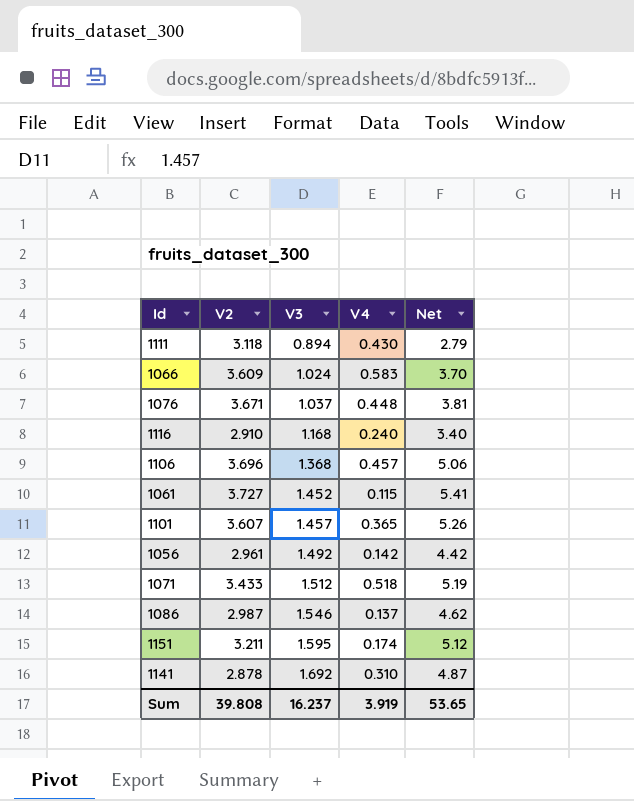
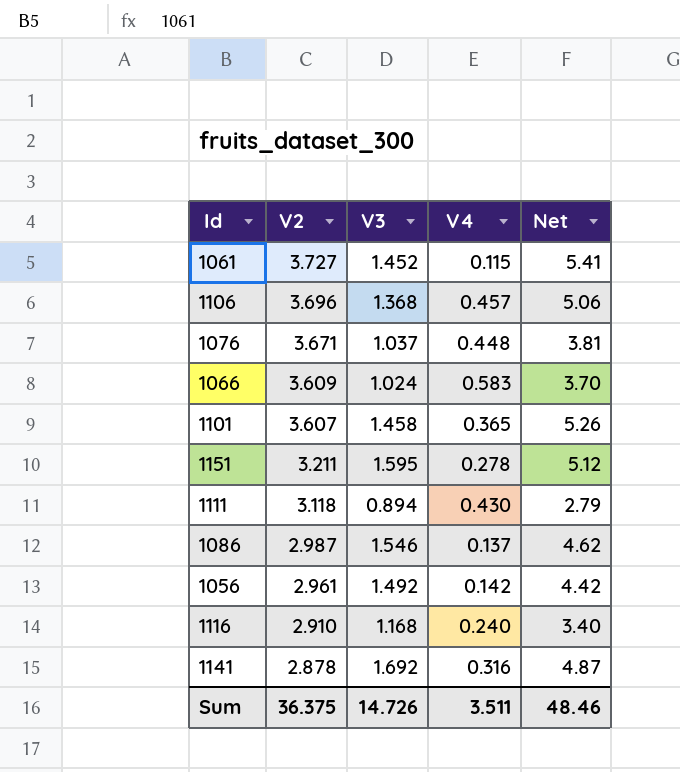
row order: V3 ascending -> V2 descending
row 1071: 3.433 | 1.512 | 0.518 | 5.19 -> none
1101 | V3: 1.457 -> 1.458
1151 | V4: 0.174 -> 0.278
1141 | V4: 0.310 -> 0.316
Sum | V2: 39.808 -> 36.375
Sum | V3: 16.237 -> 14.726
Sum | V4: 3.919 -> 3.511
Sum | Net: 53.65 -> 48.46

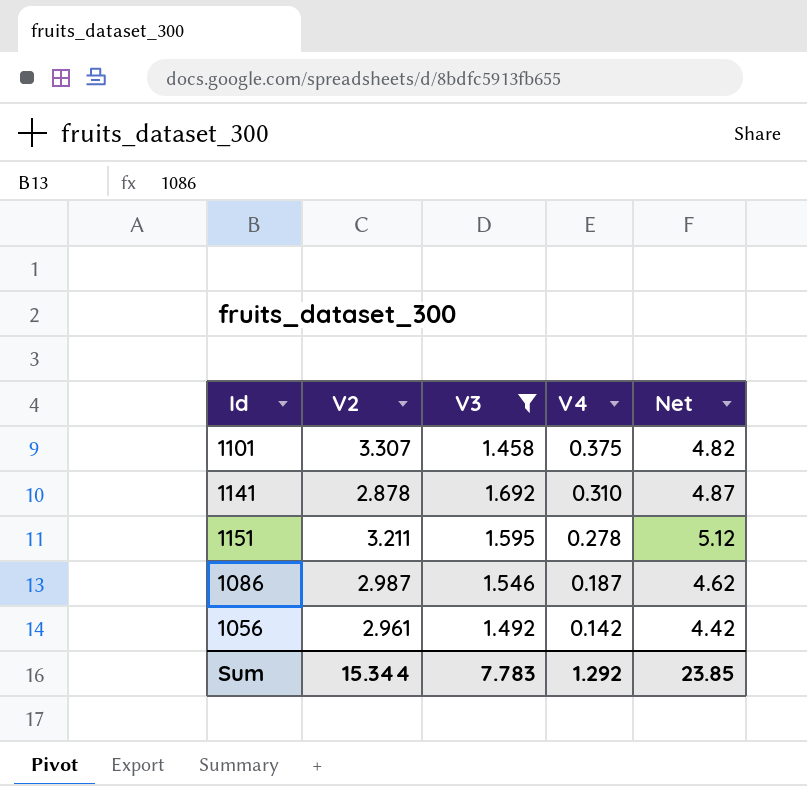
filter: none -> V3 >= 1.458
row order: V2 descending -> V4 descending
1101 | V2: 3.607 -> 3.307
1101 | V4: 0.365 -> 0.375
1101 | Net: 5.26 -> 4.82
1141 | V4: 0.316 -> 0.310
1086 | V4: 0.137 -> 0.187
Sum | V2: 36.375 -> 15.344
Sum | V3: 14.726 -> 7.783
Sum | V4: 3.511 -> 1.292
Sum | Net: 48.46 -> 23.85

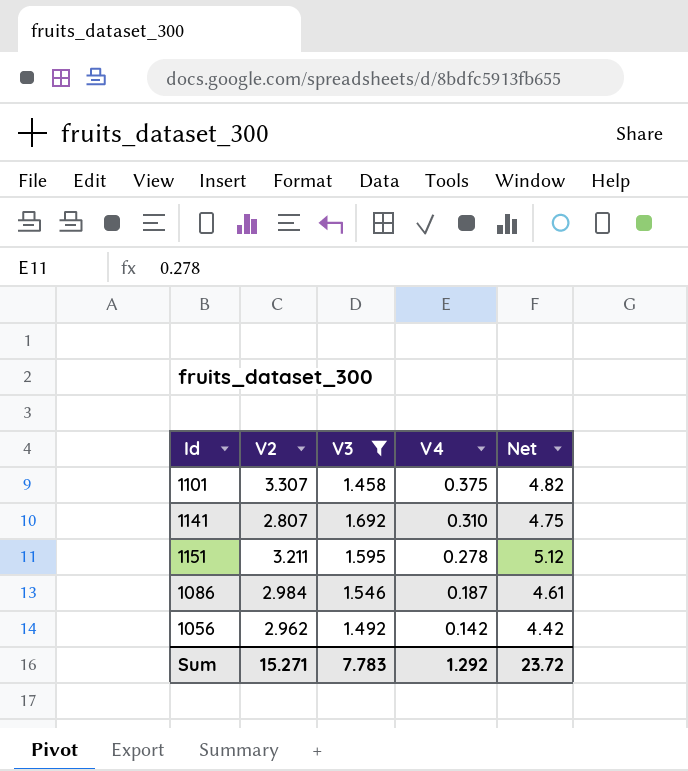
1141 | V2: 2.878 -> 2.807
1141 | Net: 4.87 -> 4.75
1086 | V2: 2.987 -> 2.984
1086 | Net: 4.62 -> 4.61
1056 | V2: 2.961 -> 2.962
Sum | V2: 15.344 -> 15.271
Sum | Net: 23.85 -> 23.72

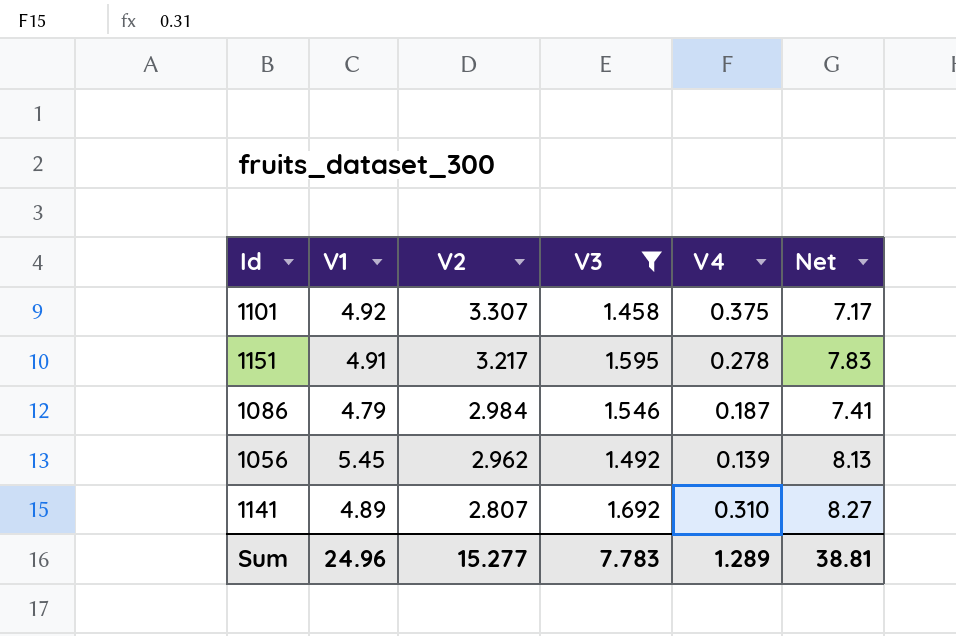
row order: V4 descending -> V2 descending
column V1 | position: none -> 2
column Net | formula: [V2] * [V3] -> [V1] * [V3]
1151 | V2: 3.211 -> 3.217
1056 | V4: 0.142 -> 0.139
Sum | V2: 15.271 -> 15.277
Sum | V4: 1.292 -> 1.289
Sum | Net: 23.72 -> 38.81

